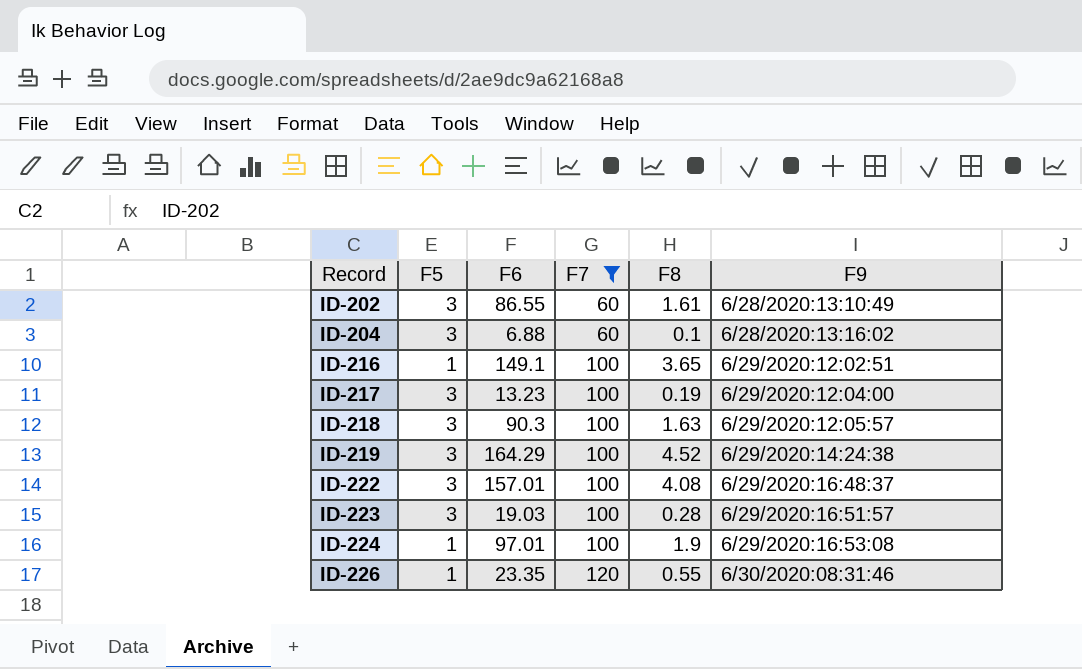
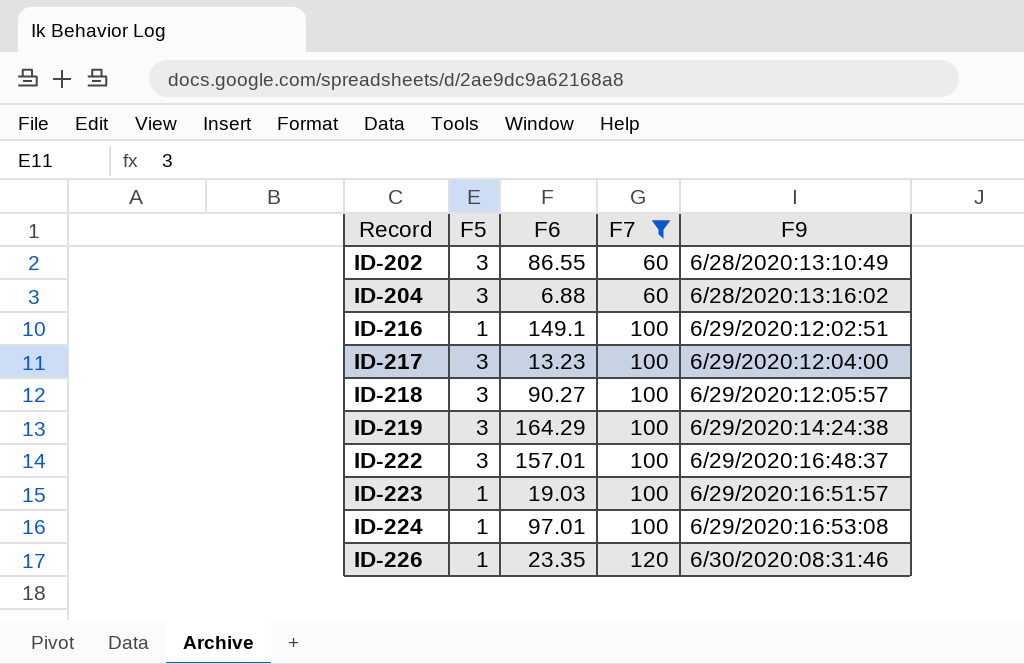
column F8 | position: 5 -> none
ID-218 | F6: 90.3 -> 90.27
ID-223 | F5: 3 -> 1

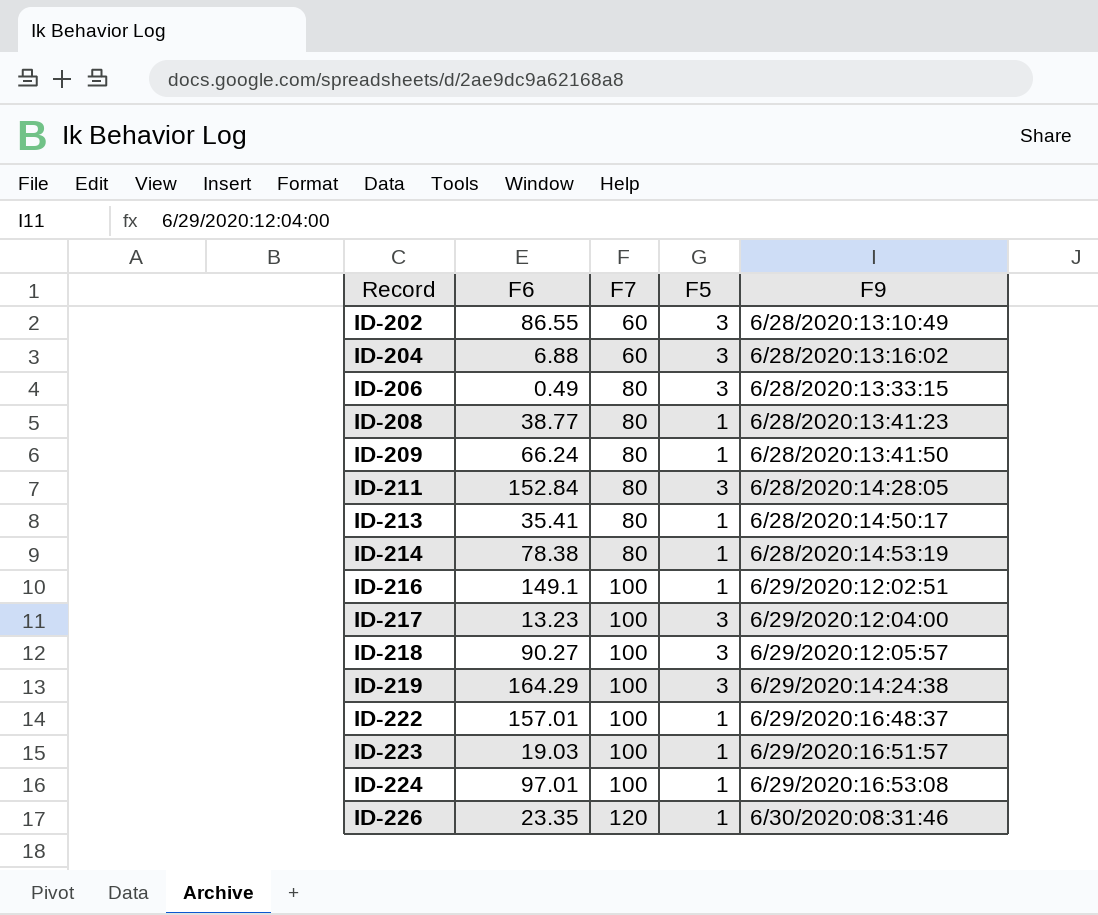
filter: F7 != 80 -> none
column F5 | position: 2 -> 4
ID-222 | F5: 3 -> 1

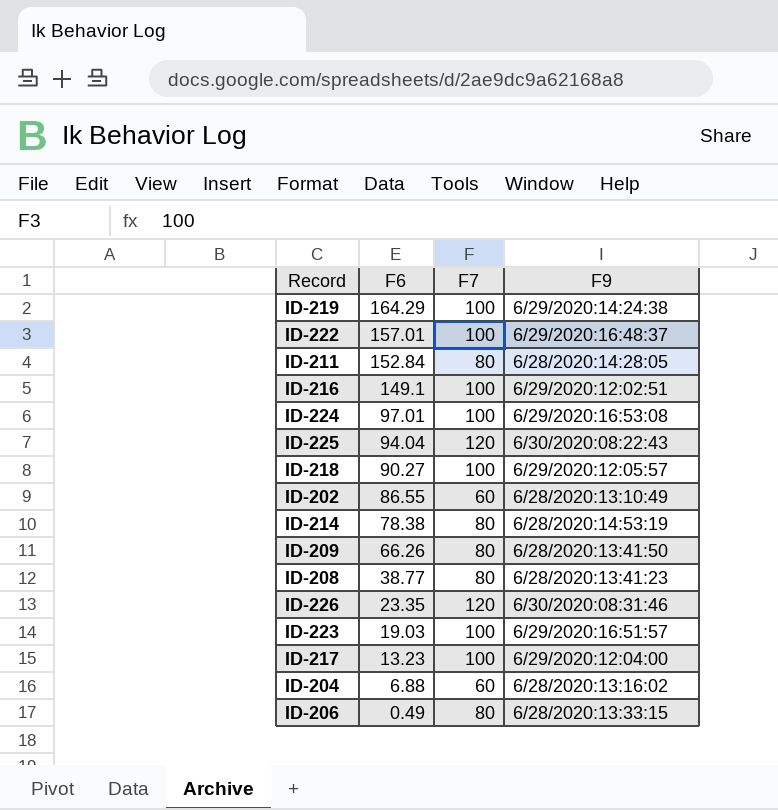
row order: Record ascending -> F6 descending
column F5 | position: 4 -> none
row ID-213: 35.41 | 80 | 1 | 6/28/2020:14:50:17 -> none
row ID-225: none -> 94.04 | 120 | 6/30/2020:08:22:43
ID-209 | F6: 66.24 -> 66.26

